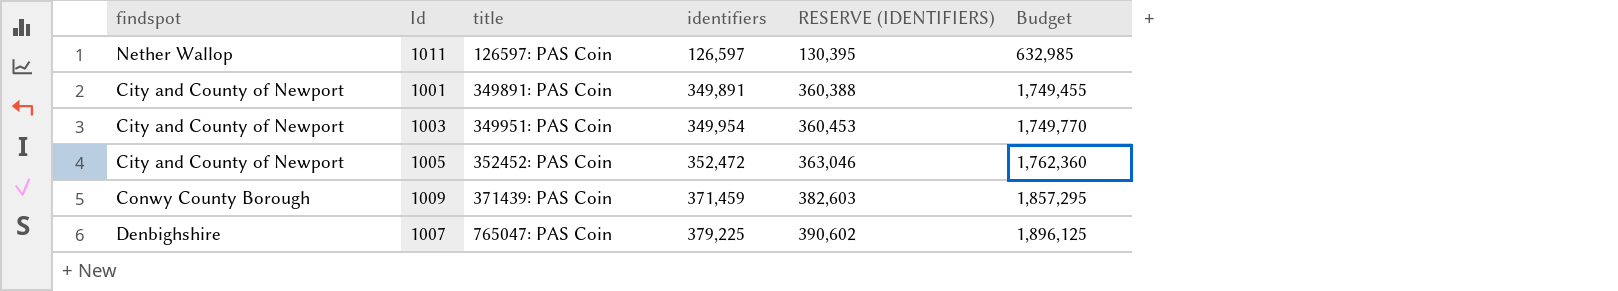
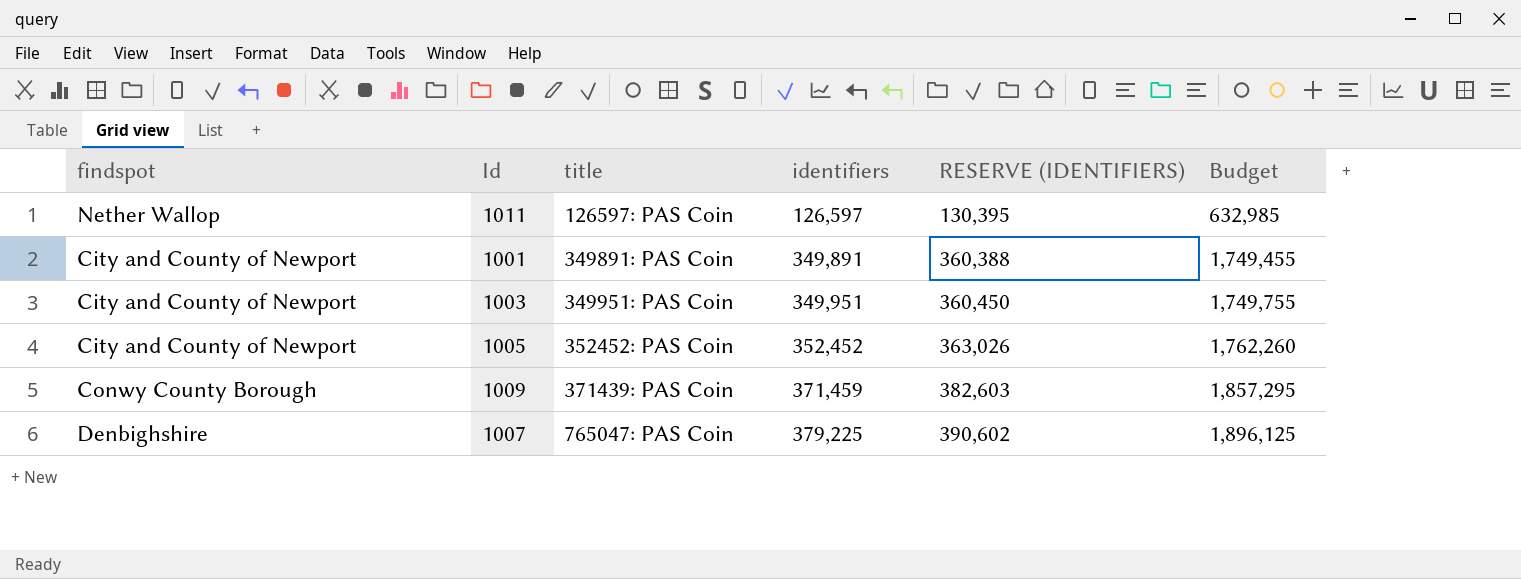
1003 | identifiers: 349,954 -> 349,951
1003 | RESERVE (IDENTIFIERS): 360,453 -> 360,450
1003 | Budget: 1,749,770 -> 1,749,755
1005 | identifiers: 352,472 -> 352,452
1005 | RESERVE (IDENTIFIERS): 363,046 -> 363,026
1005 | Budget: 1,762,360 -> 1,762,260

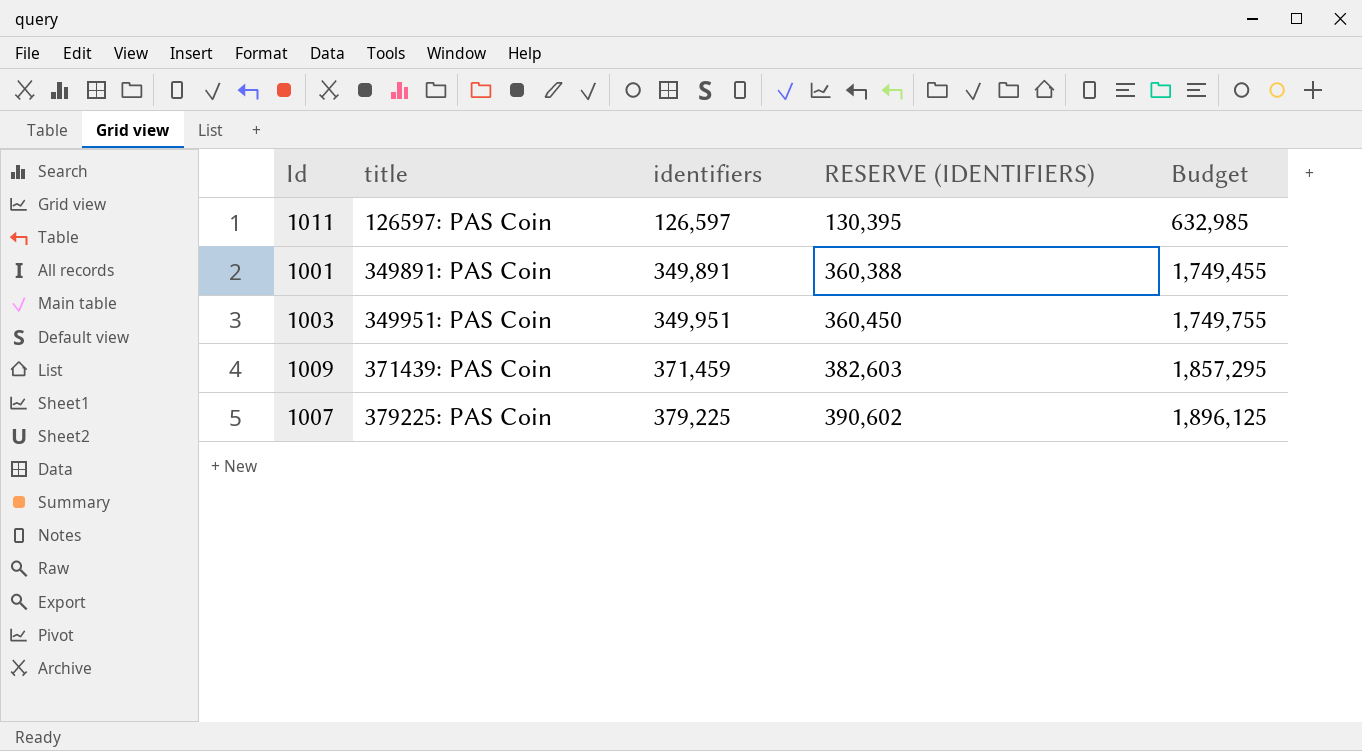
column findspot | position: 1 -> none
row 1005: City and County of Newport | 352452: PAS Coin | 352,452 | 363,026 | 1,762,260 -> none
1007 | title: 765047: PAS Coin -> 379225: PAS Coin

